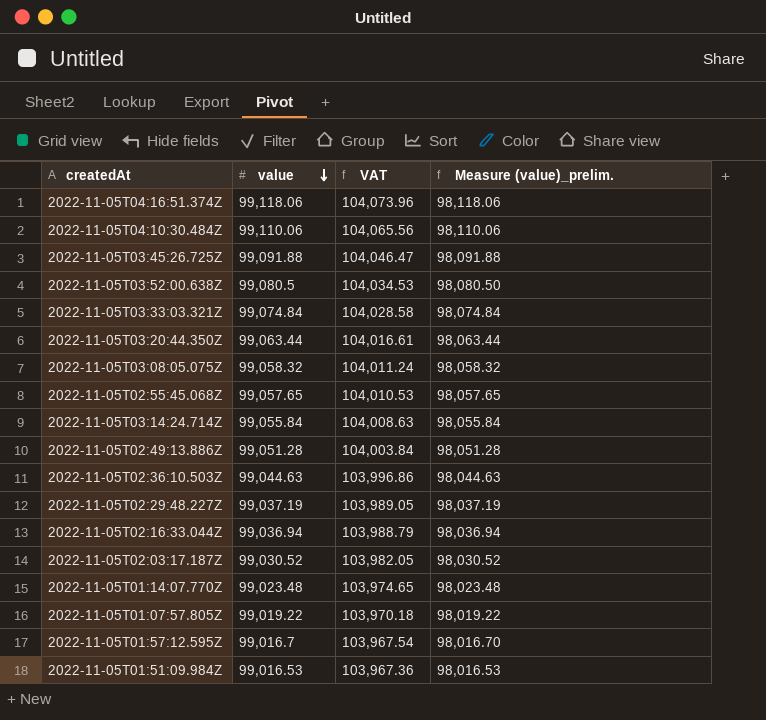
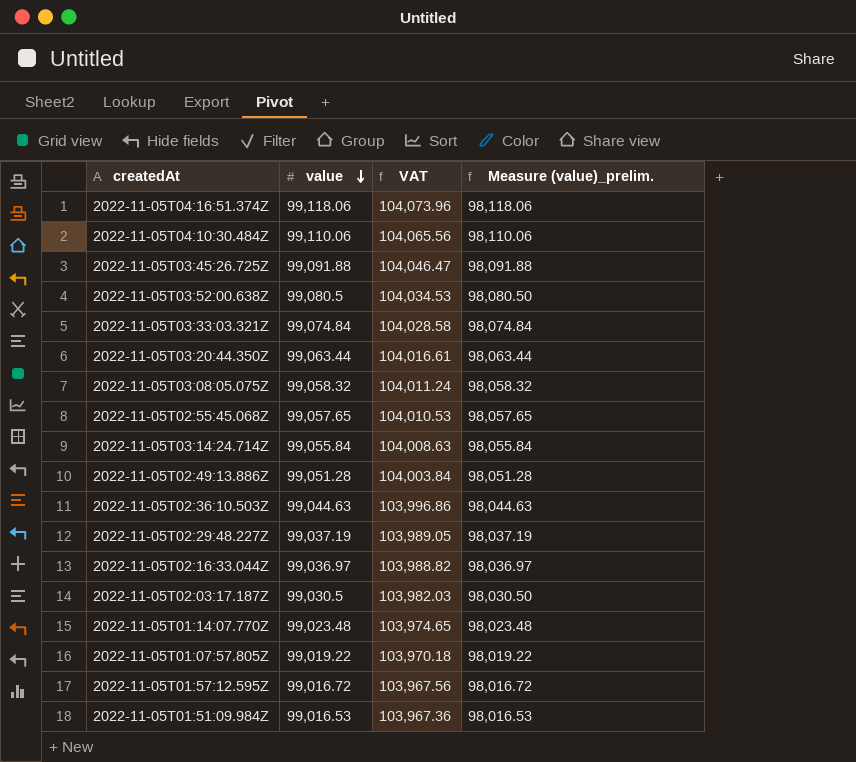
2022-11-05T02:16:33.044Z | value: 99,036.94 -> 99,036.97
2022-11-05T02:16:33.044Z | VAT: 103,988.79 -> 103,988.82
2022-11-05T02:16:33.044Z | Measure (value)_prelim.: 98,036.94 -> 98,036.97
2022-11-05T02:03:17.187Z | value: 99,030.52 -> 99,030.5
2022-11-05T02:03:17.187Z | VAT: 103,982.05 -> 103,982.03
2022-11-05T02:03:17.187Z | Measure (value)_prelim.: 98,030.52 -> 98,030.50
2022-11-05T01:57:12.595Z | value: 99,016.7 -> 99,016.72
2022-11-05T01:57:12.595Z | VAT: 103,967.54 -> 103,967.56
2022-11-05T01:57:12.595Z | Measure (value)_prelim.: 98,016.70 -> 98,016.72

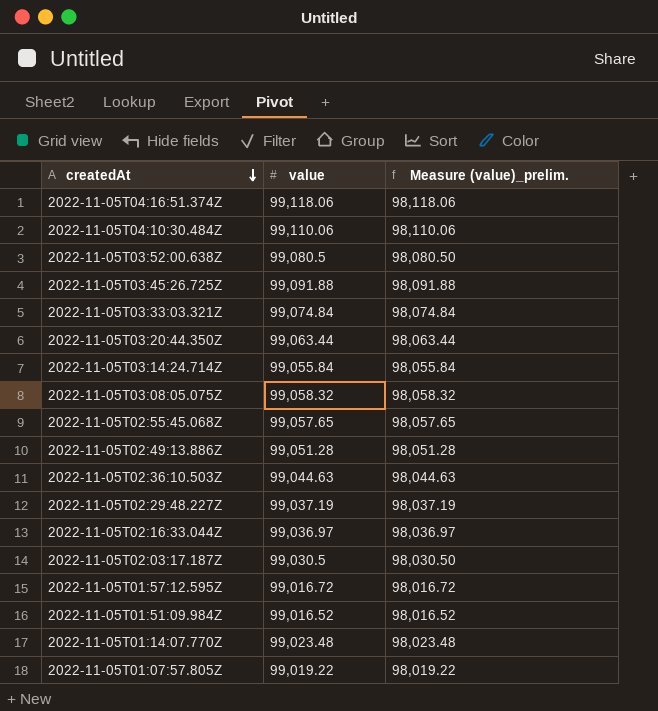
row order: value descending -> createdAt descending
column VAT | formula: [value] * 1.05 -> none
2022-11-05T01:51:09.984Z | value: 99,016.53 -> 99,016.52
2022-11-05T01:51:09.984Z | Measure (value)_prelim.: 98,016.53 -> 98,016.52

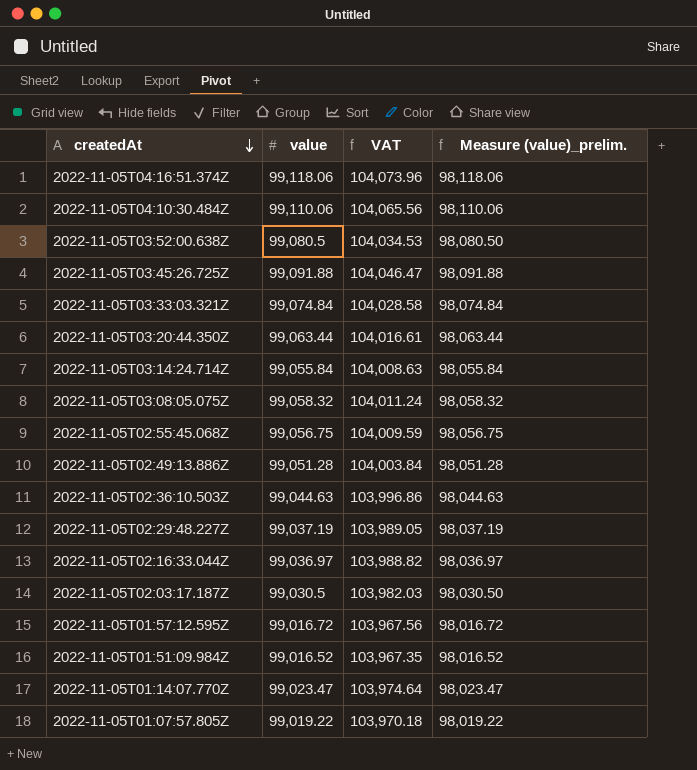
column VAT | formula: none -> [value] * 1.05
2022-11-05T02:55:45.068Z | value: 99,057.65 -> 99,056.75
2022-11-05T02:55:45.068Z | Measure (value)_prelim.: 98,057.65 -> 98,056.75
2022-11-05T01:14:07.770Z | value: 99,023.48 -> 99,023.47
2022-11-05T01:14:07.770Z | Measure (value)_prelim.: 98,023.48 -> 98,023.47

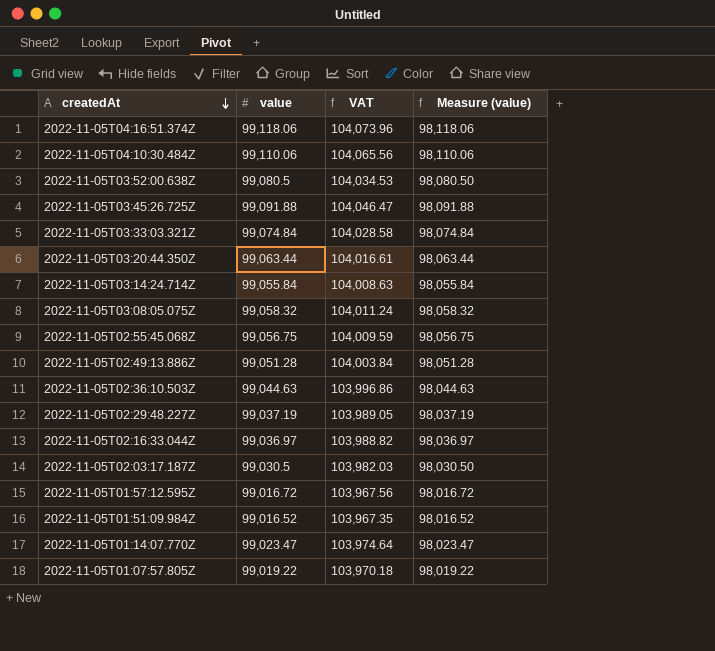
column name: Measure (value)_prelim. -> Measure (value)

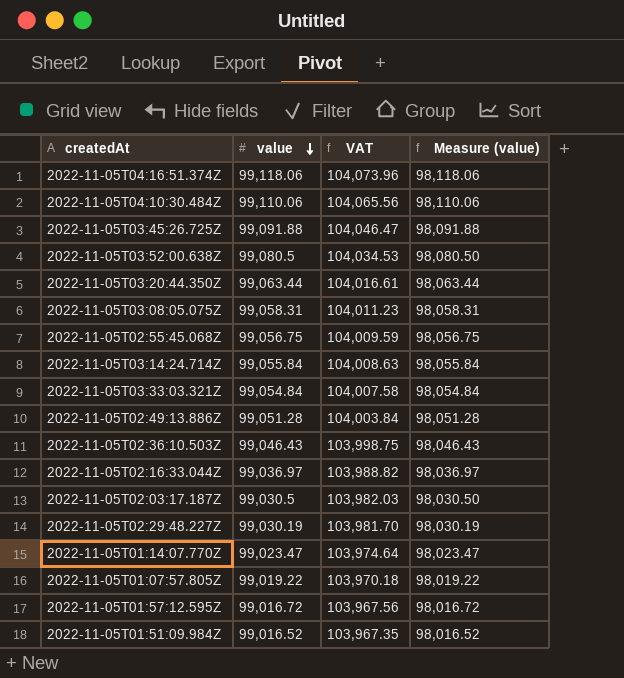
row order: createdAt descending -> value descending
2022-11-05T03:08:05.075Z | value: 99,058.32 -> 99,058.31
2022-11-05T03:08:05.075Z | VAT: 104,011.24 -> 104,011.23
2022-11-05T03:08:05.075Z | Measure (value): 98,058.32 -> 98,058.31
2022-11-05T03:33:03.321Z | value: 99,074.84 -> 99,054.84
2022-11-05T03:33:03.321Z | VAT: 104,028.58 -> 104,007.58
2022-11-05T03:33:03.321Z | Measure (value): 98,074.84 -> 98,054.84
2022-11-05T02:36:10.503Z | value: 99,044.63 -> 99,046.43
2022-11-05T02:36:10.503Z | VAT: 103,996.86 -> 103,998.75
2022-11-05T02:36:10.503Z | Measure (value): 98,044.63 -> 98,046.43
2022-11-05T02:29:48.227Z | value: 99,037.19 -> 99,030.19
2022-11-05T02:29:48.227Z | VAT: 103,989.05 -> 103,981.70
2022-11-05T02:29:48.227Z | Measure (value): 98,037.19 -> 98,030.19

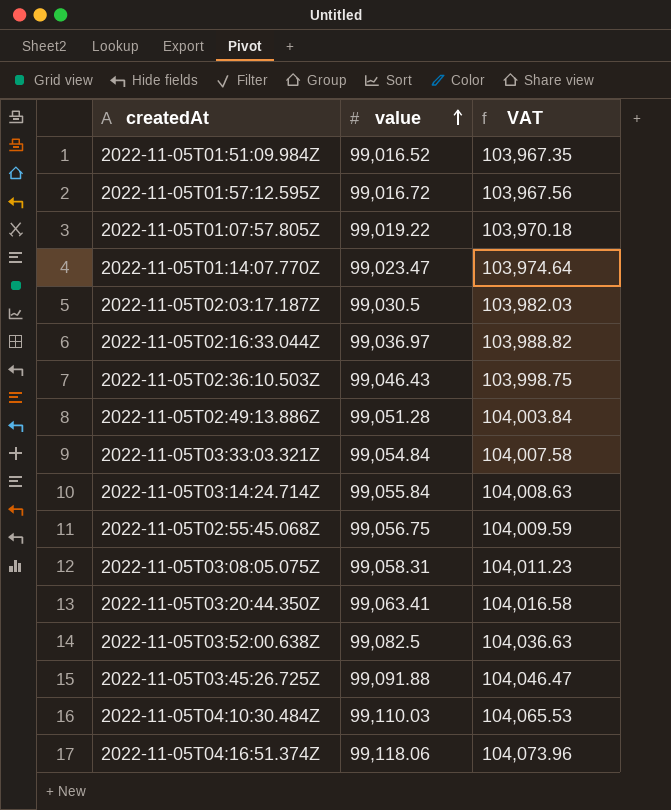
row order: value descending -> value ascending
column Measure (value) | formula: [value] - 1000 -> none
row 2022-11-05T02:29:48.227Z: 99,030.19 | 103,981.70 | 98,030.19 -> none
2022-11-05T03:20:44.350Z | value: 99,063.44 -> 99,063.41
2022-11-05T03:20:44.350Z | VAT: 104,016.61 -> 104,016.58
2022-11-05T03:52:00.638Z | value: 99,080.5 -> 99,082.5
2022-11-05T03:52:00.638Z | VAT: 104,034.53 -> 104,036.63
2022-11-05T04:10:30.484Z | value: 99,110.06 -> 99,110.03
2022-11-05T04:10:30.484Z | VAT: 104,065.56 -> 104,065.53

